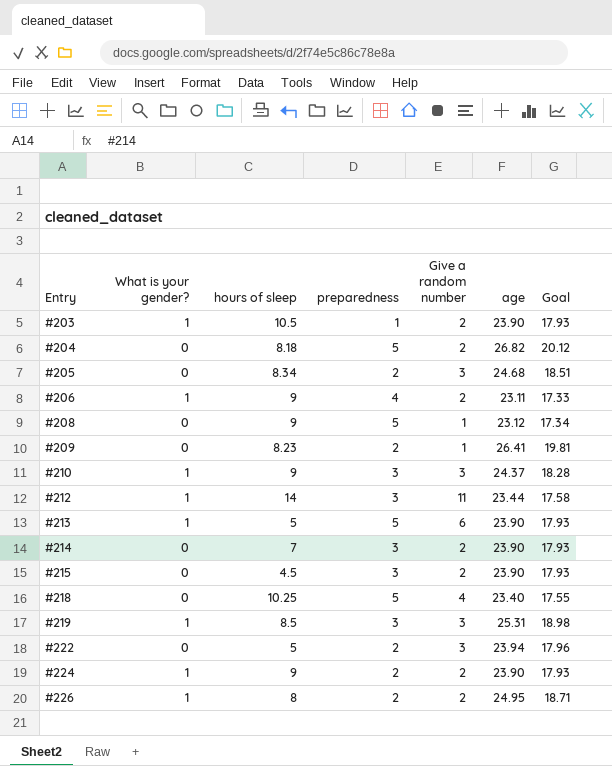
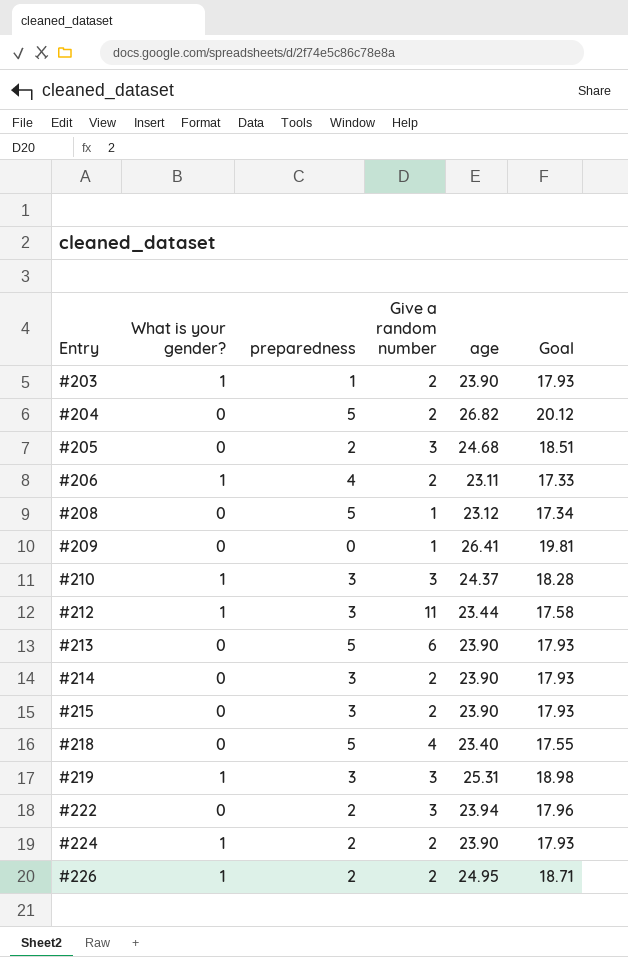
column hours of sleep | position: 3 -> none
#209 | preparedness: 2 -> 0
#213 | What is your gender?: 1 -> 0

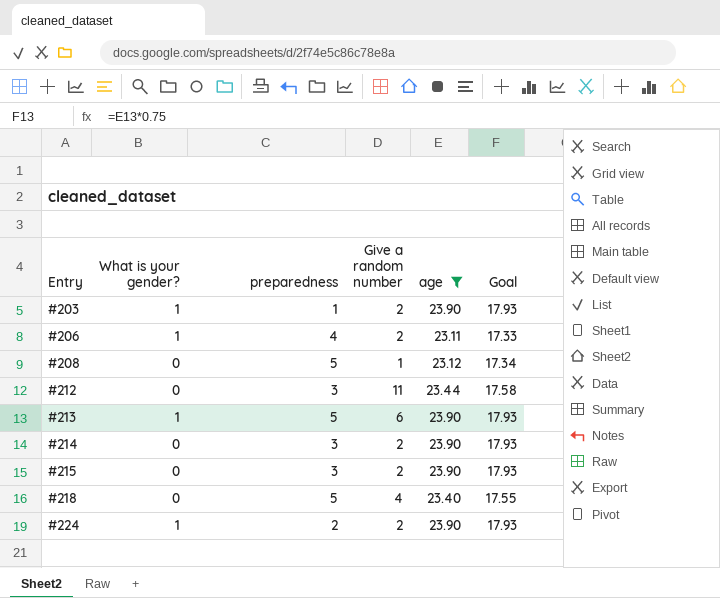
filter: none -> age <= 23.90
#212 | What is your gender?: 1 -> 0
#213 | What is your gender?: 0 -> 1

